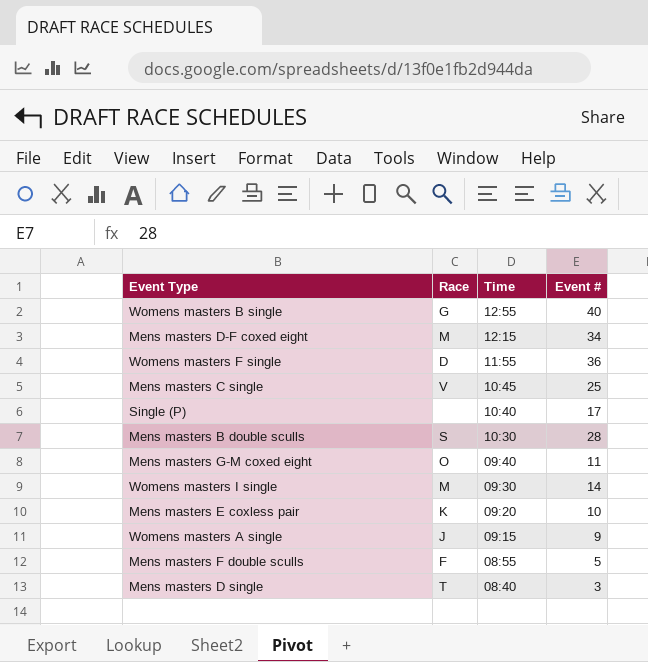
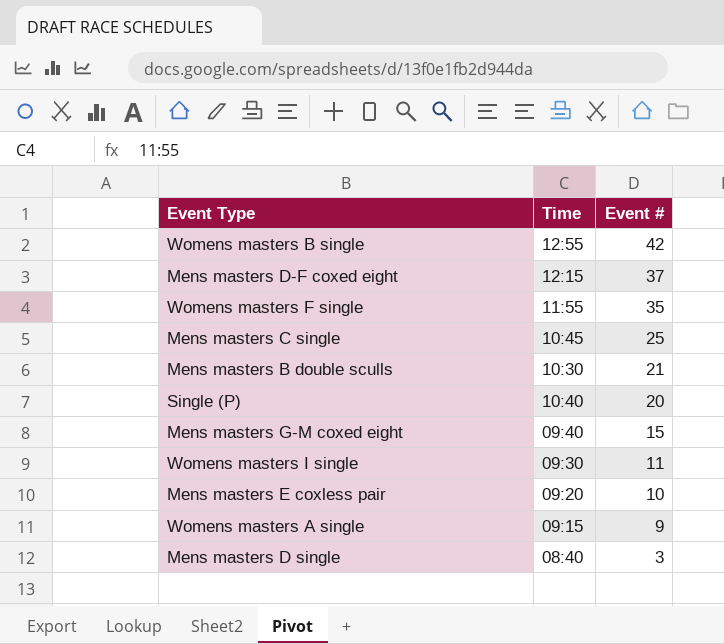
row order: Time descending -> Event # descending
column Race | position: 2 -> none
row Mens masters F double sculls: F | 08:55 | 5 -> none
Womens masters B single | Event #: 40 -> 42
Mens masters D-F coxed eight | Event #: 34 -> 37
Womens masters F single | Event #: 36 -> 35
Mens masters B double sculls | Event #: 28 -> 21
Single (P) | Event #: 17 -> 20
Mens masters G-M coxed eight | Event #: 11 -> 15
Womens masters I single | Event #: 14 -> 11

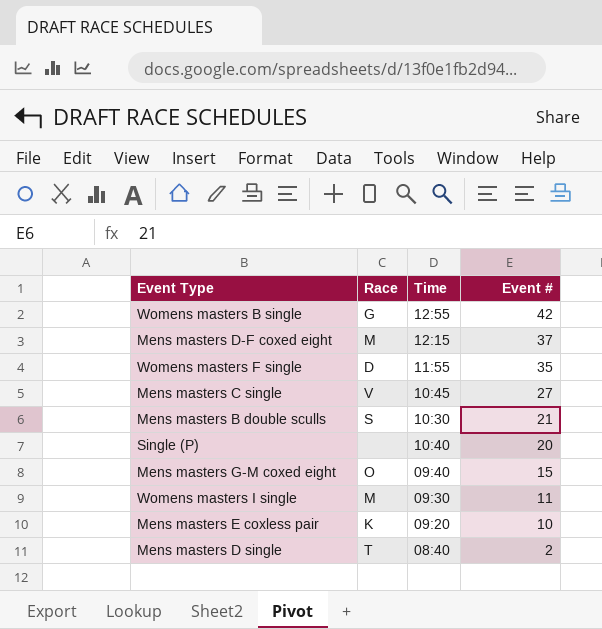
column Race | position: none -> 2
row Womens masters A single: 09:15 | 9 -> none
Mens masters C single | Event #: 25 -> 27
Mens masters D single | Event #: 3 -> 2

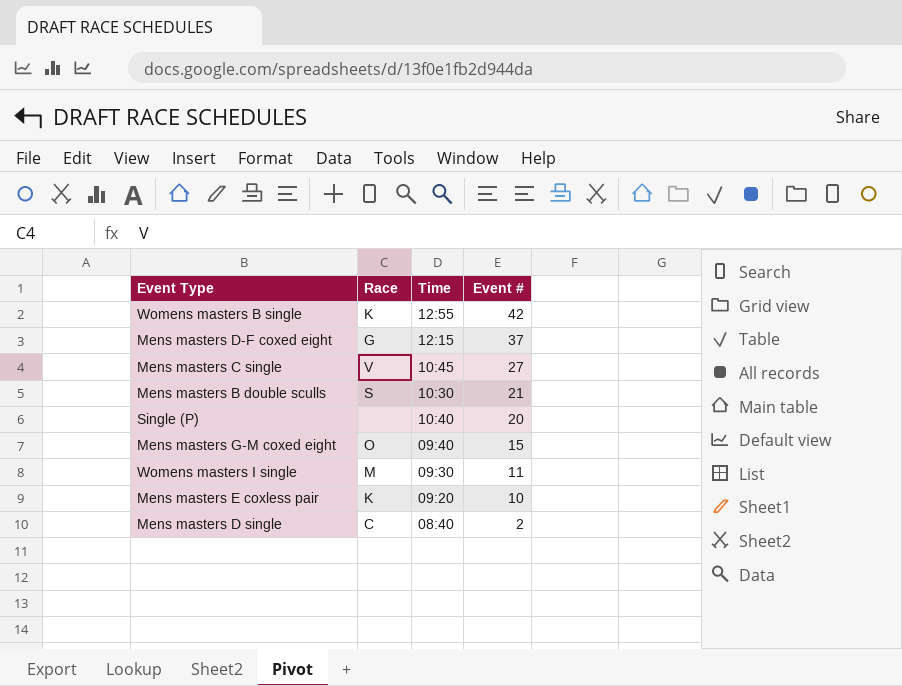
row Womens masters F single: D | 11:55 | 35 -> none
Womens masters B single | Race: G -> K
Mens masters D-F coxed eight | Race: M -> G
Mens masters D single | Race: T -> C

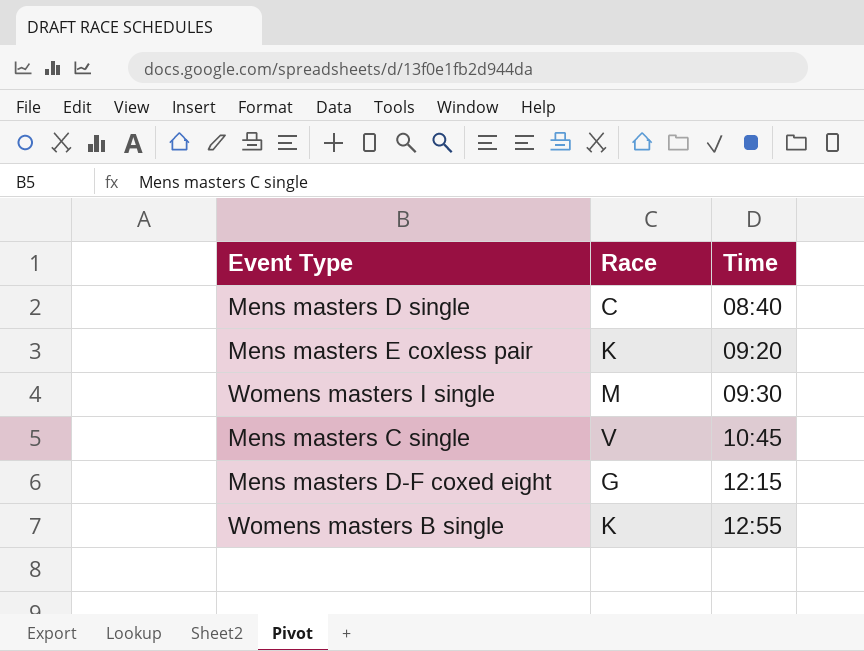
row order: Event # descending -> Time ascending
column Event # | position: 4 -> none
row Mens masters B double sculls: S | 10:30 | 21 -> none
row Single (P): none | 10:40 | 20 -> none
row Mens masters G-M coxed eight: O | 09:40 | 15 -> none

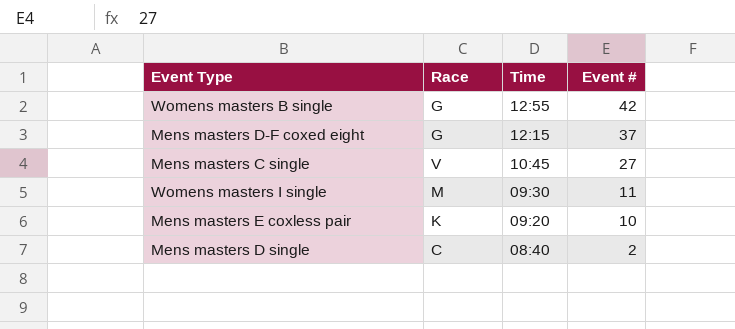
row order: Time ascending -> Time descending
column Event # | position: none -> 4
Womens masters B single | Race: K -> G

